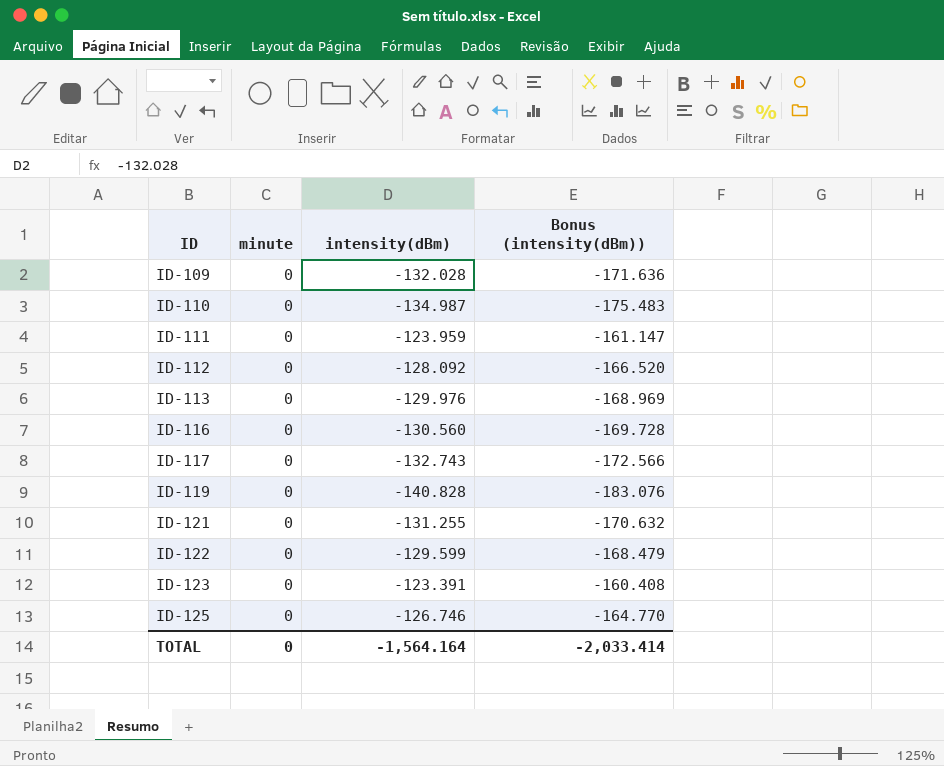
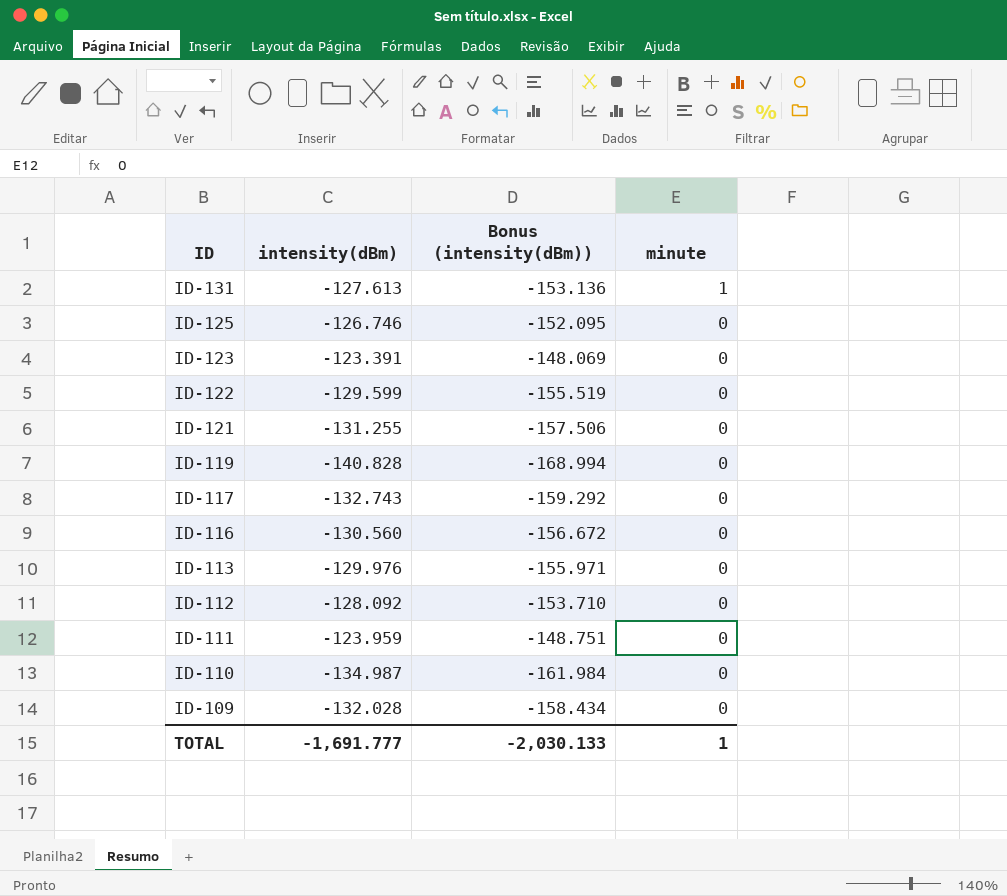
row order: ID ascending -> ID descending
column Bonus (intensity(dBm)) | formula: [intensity(dBm)] * 1.3 -> [intensity(dBm)] * 1.2
column minute | position: 2 -> 4
row ID-131: none -> -127.613 | -153.136 | 1
TOTAL | intensity(dBm): -1,564.164 -> -1,691.777
TOTAL | Bonus (intensity(dBm)): -2,033.414 -> -2,030.133
TOTAL | minute: 0 -> 1

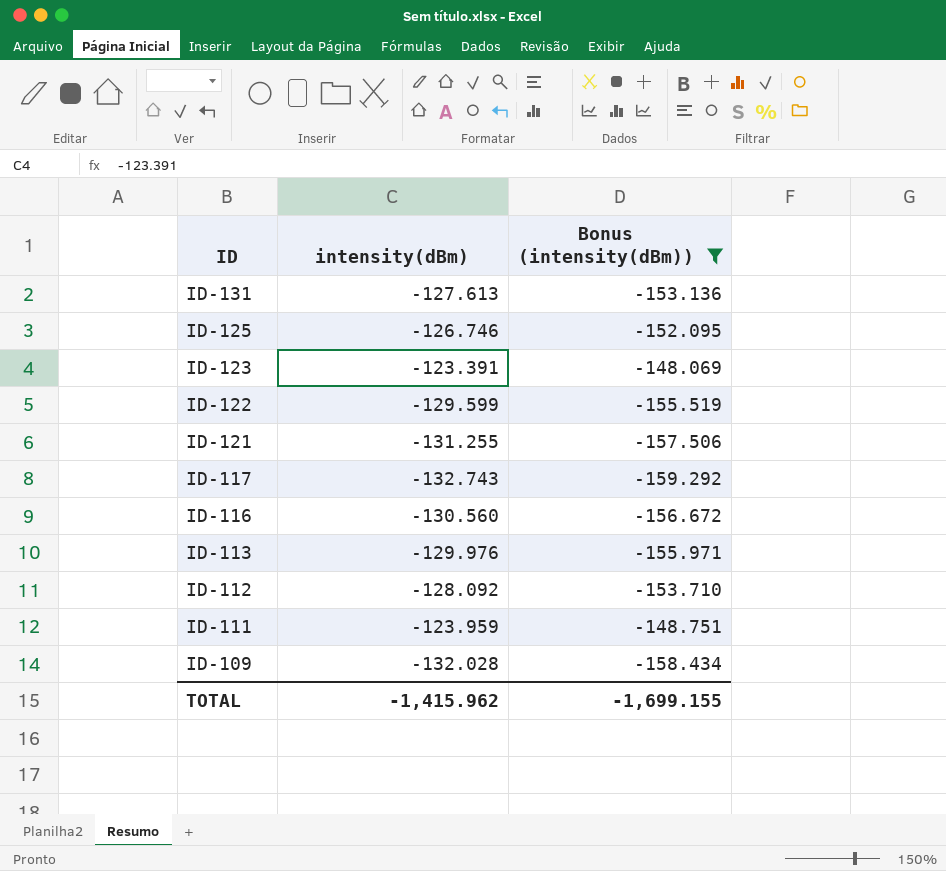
filter: none -> Bonus (intensity(dBm)) >= -159.292
column minute | position: 4 -> none
TOTAL | intensity(dBm): -1,691.777 -> -1,415.962
TOTAL | Bonus (intensity(dBm)): -2,030.133 -> -1,699.155

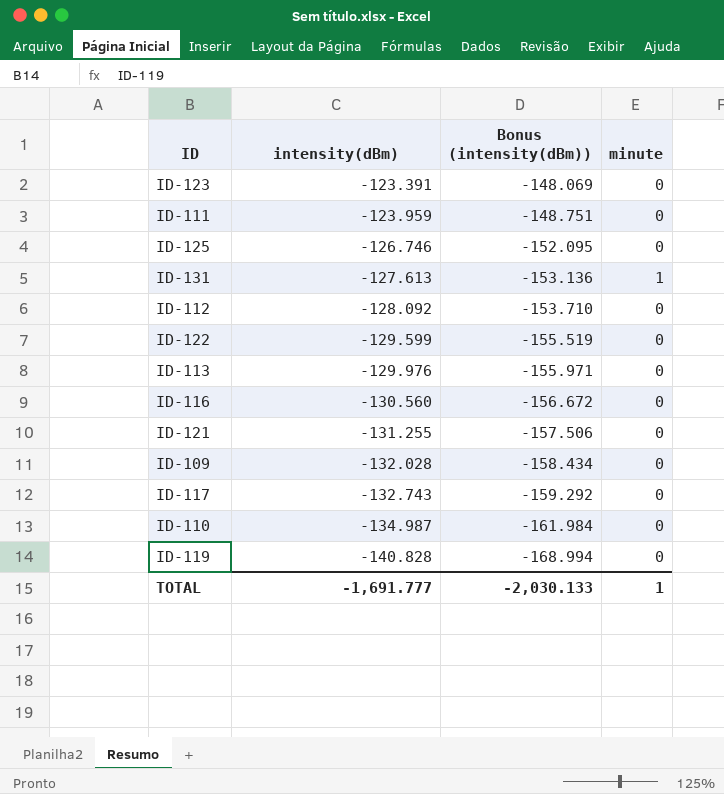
filter: Bonus (intensity(dBm)) >= -159.292 -> none
row order: ID descending -> intensity(dBm) descending
column minute | position: none -> 4
TOTAL | intensity(dBm): -1,415.962 -> -1,691.777
TOTAL | Bonus (intensity(dBm)): -1,699.155 -> -2,030.133

